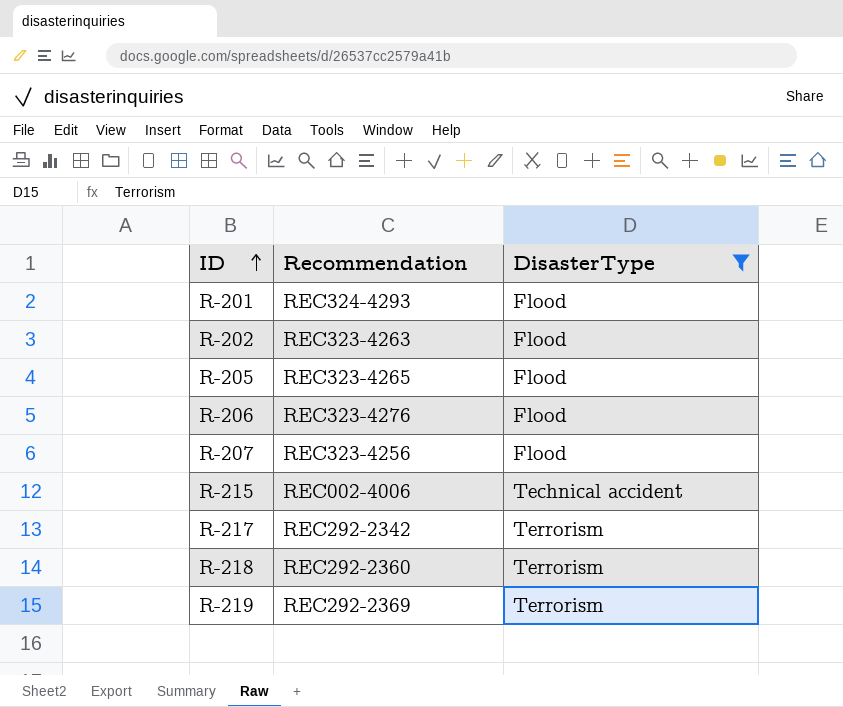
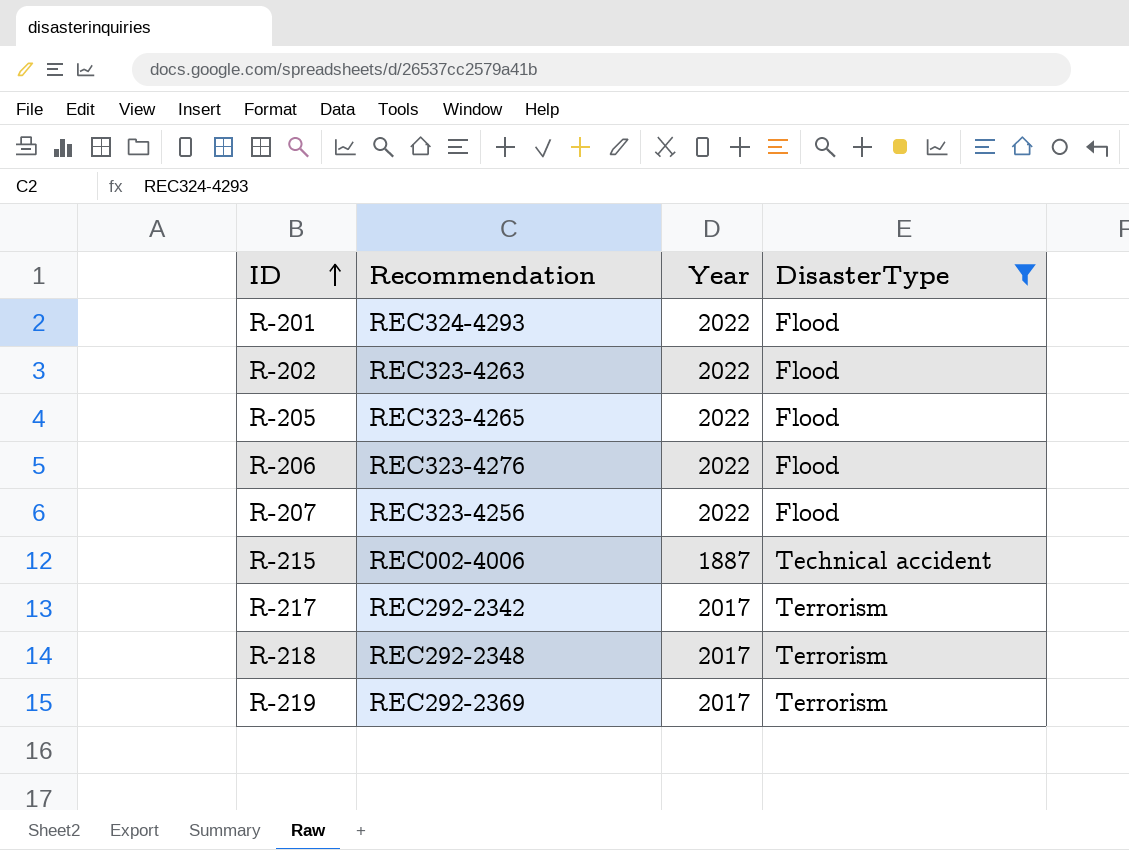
column Year | position: none -> 3
R-218 | Recommendation: REC292-2360 -> REC292-2348

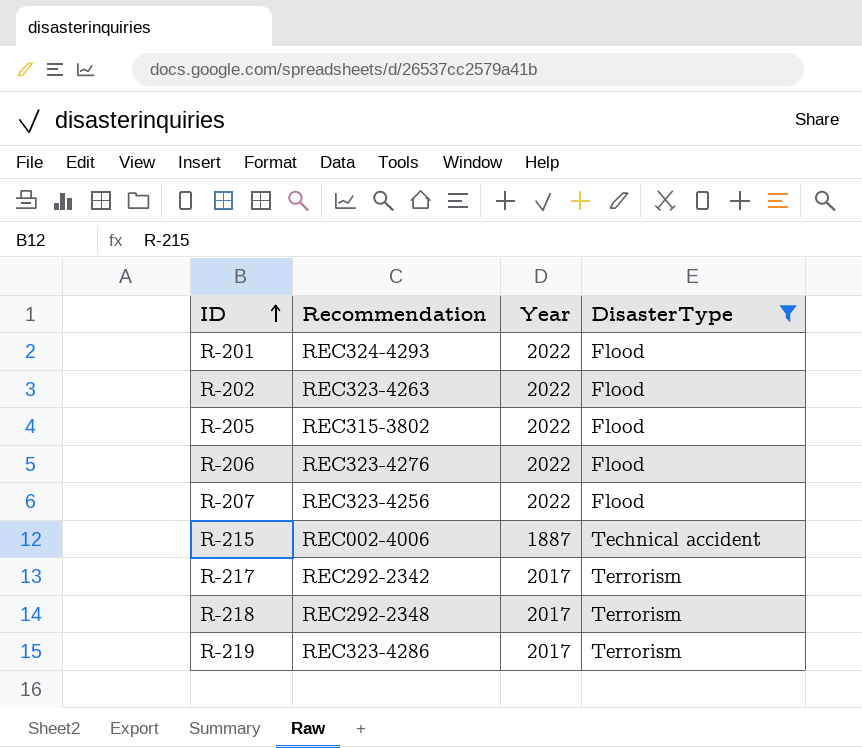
R-205 | Recommendation: REC323-4265 -> REC315-3802
R-219 | Recommendation: REC292-2369 -> REC323-4286

